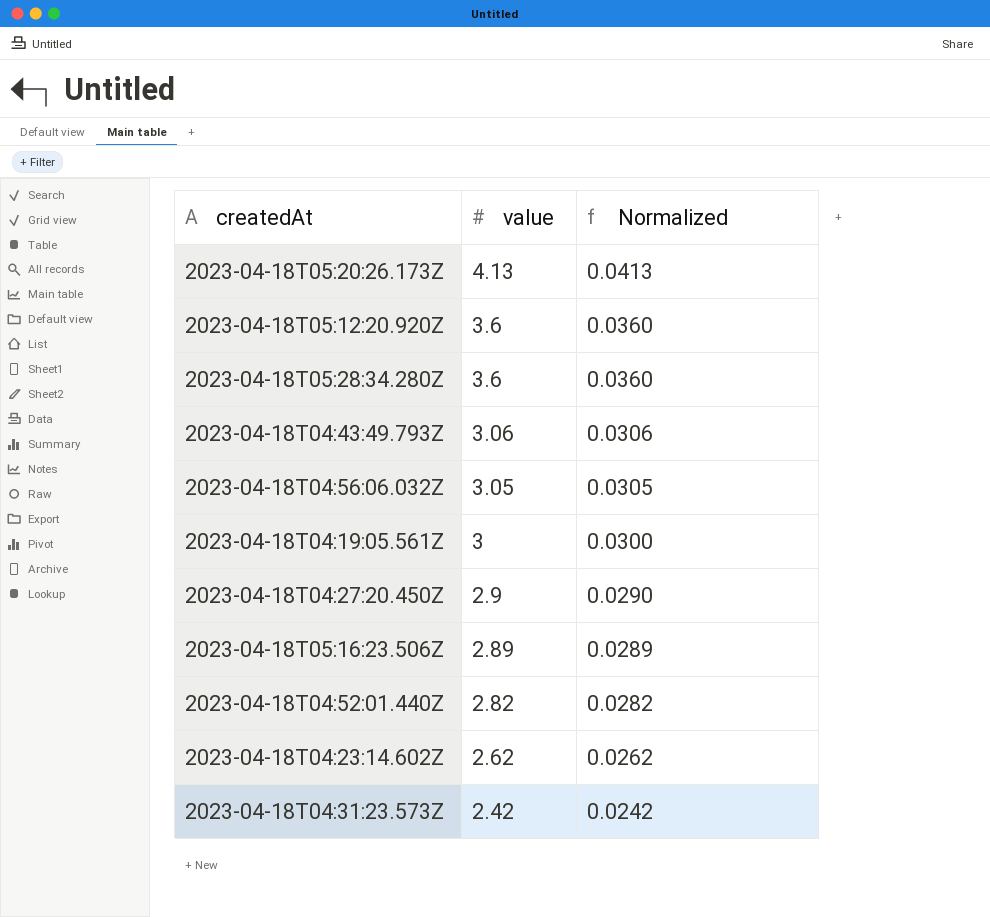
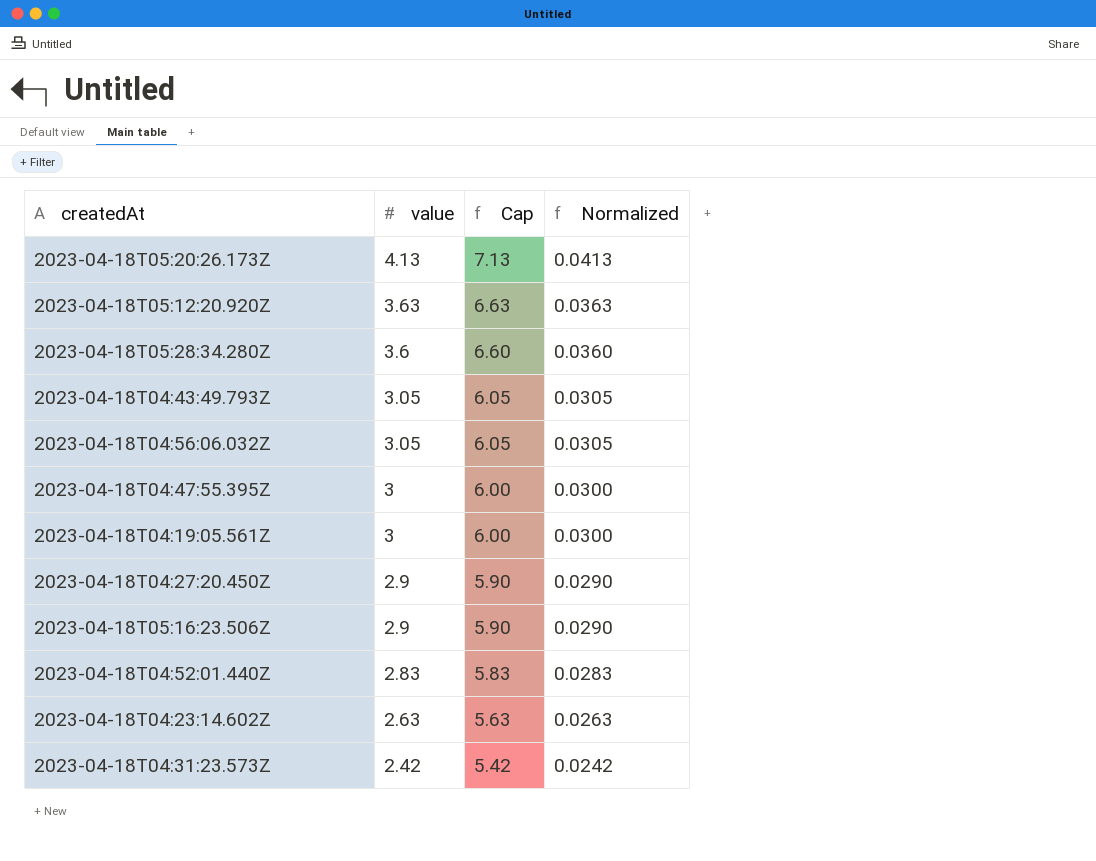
column Cap | formula: none -> [value] + 3
2023-04-18T05:12:20.920Z | value: 3.6 -> 3.63
2023-04-18T05:12:20.920Z | Normalized: 0.0360 -> 0.0363
2023-04-18T04:43:49.793Z | value: 3.06 -> 3.05
2023-04-18T04:43:49.793Z | Normalized: 0.0306 -> 0.0305
row 2023-04-18T04:47:55.395Z: none -> 3 | 6.00 | 0.0300
2023-04-18T05:16:23.506Z | value: 2.89 -> 2.9
2023-04-18T05:16:23.506Z | Normalized: 0.0289 -> 0.0290
2023-04-18T04:52:01.440Z | value: 2.82 -> 2.83
2023-04-18T04:52:01.440Z | Normalized: 0.0282 -> 0.0283
2023-04-18T04:23:14.602Z | value: 2.62 -> 2.63
2023-04-18T04:23:14.602Z | Normalized: 0.0262 -> 0.0263

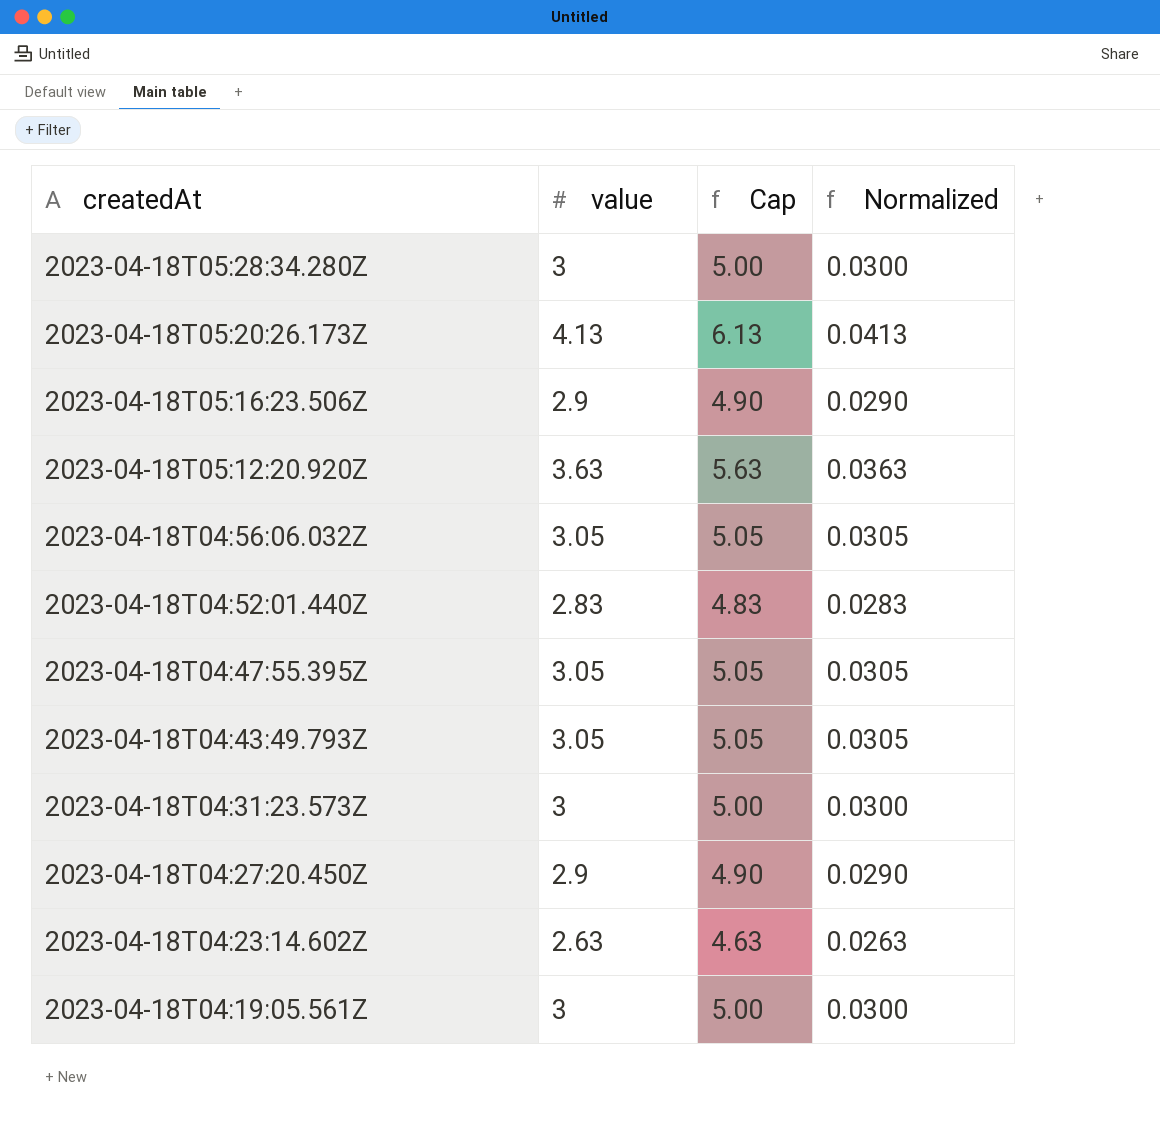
row order: value descending -> createdAt descending
column Cap | formula: [value] + 3 -> [value] + 2
2023-04-18T05:28:34.280Z | value: 3.6 -> 3
2023-04-18T05:28:34.280Z | Normalized: 0.0360 -> 0.0300
2023-04-18T04:47:55.395Z | value: 3 -> 3.05
2023-04-18T04:47:55.395Z | Normalized: 0.0300 -> 0.0305
2023-04-18T04:31:23.573Z | value: 2.42 -> 3
2023-04-18T04:31:23.573Z | Normalized: 0.0242 -> 0.0300

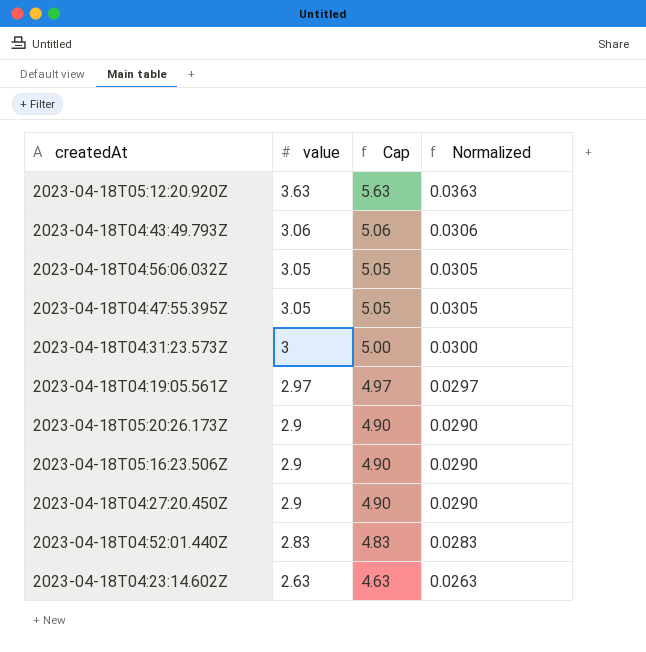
row order: createdAt descending -> value descending
row 2023-04-18T05:28:34.280Z: 3 | 5.00 | 0.0300 -> none
2023-04-18T04:43:49.793Z | value: 3.05 -> 3.06
2023-04-18T04:43:49.793Z | Cap: 5.05 -> 5.06
2023-04-18T04:43:49.793Z | Normalized: 0.0305 -> 0.0306
2023-04-18T04:19:05.561Z | value: 3 -> 2.97
2023-04-18T04:19:05.561Z | Cap: 5.00 -> 4.97
2023-04-18T04:19:05.561Z | Normalized: 0.0300 -> 0.0297
2023-04-18T05:20:26.173Z | value: 4.13 -> 2.9
2023-04-18T05:20:26.173Z | Cap: 6.13 -> 4.90
2023-04-18T05:20:26.173Z | Normalized: 0.0413 -> 0.0290

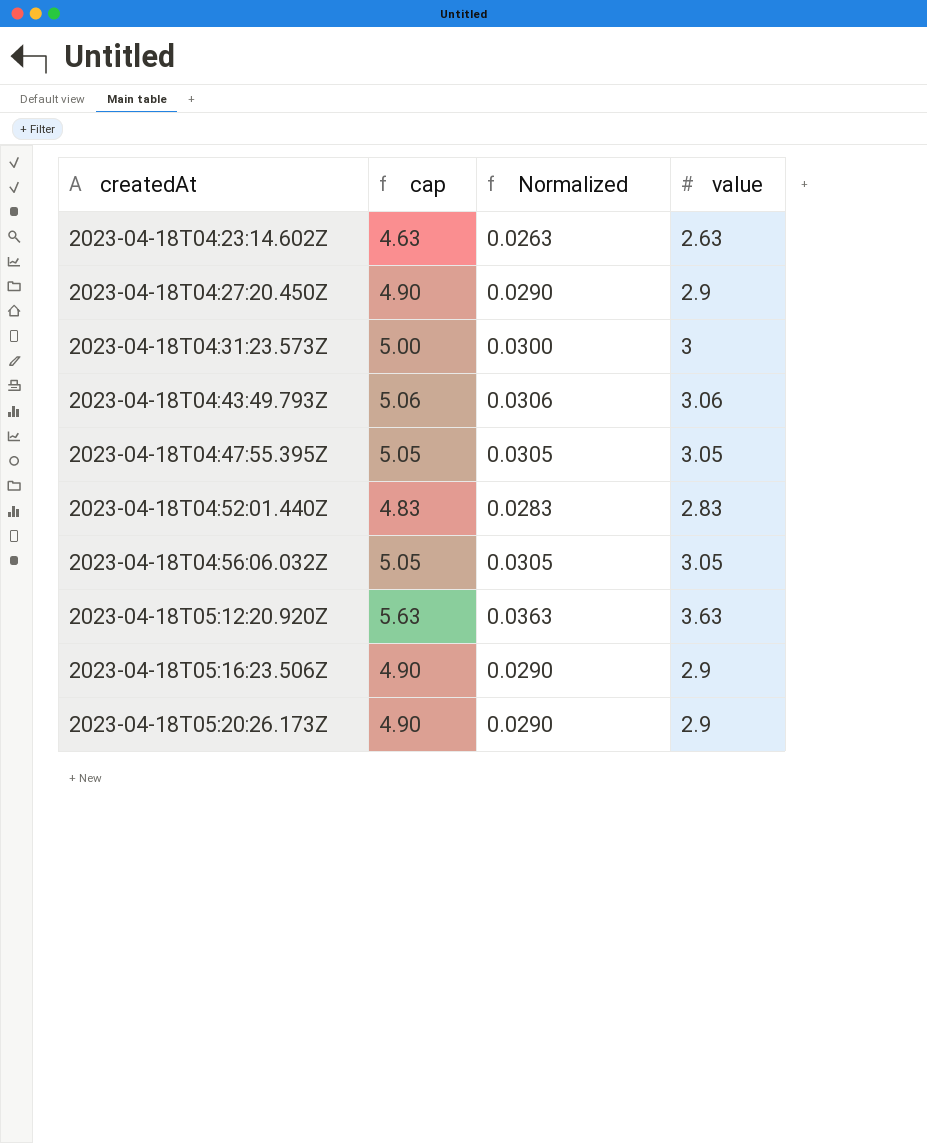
row order: value descending -> createdAt ascending
column name: Cap -> cap
column value | position: 2 -> 4
row 2023-04-18T04:19:05.561Z: 2.97 | 4.97 | 0.0297 -> none

